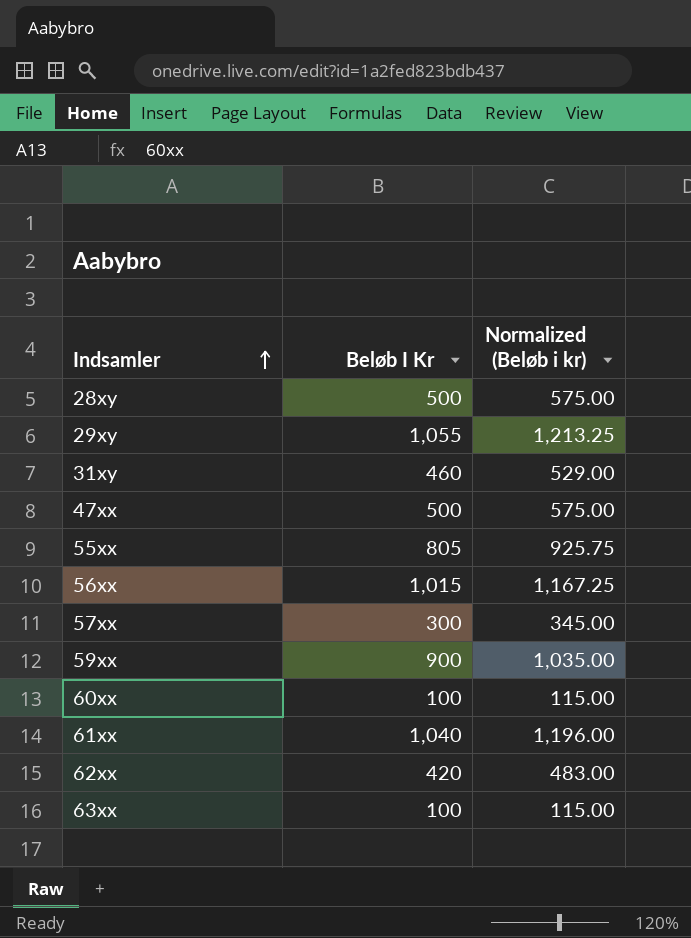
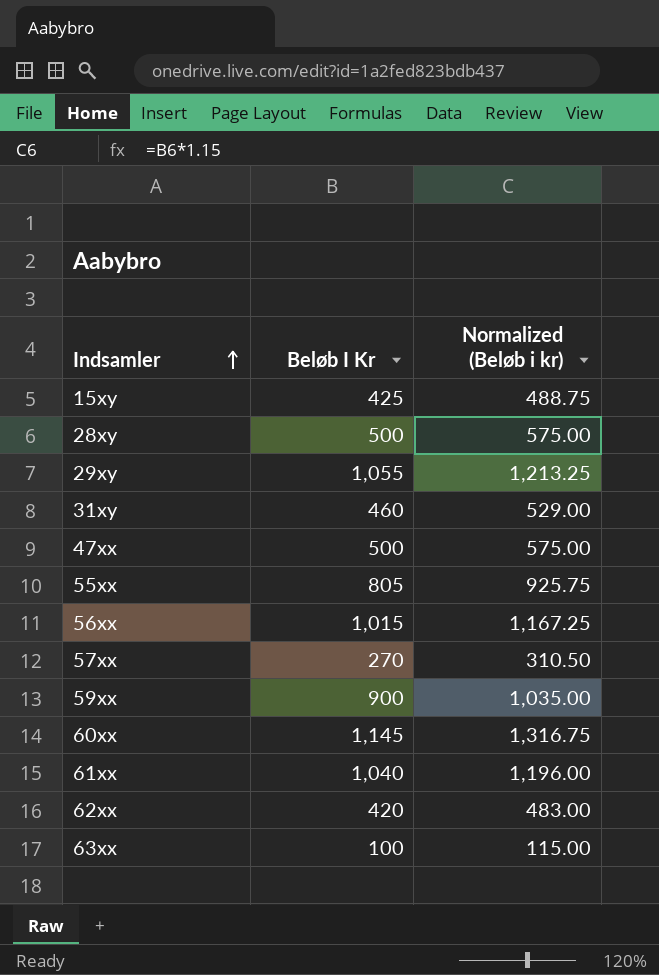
row 15xy: none -> 425 | 488.75
57xx | Beløb I Kr: 300 -> 270
57xx | Normalized (Beløb i kr): 345.00 -> 310.50
60xx | Beløb I Kr: 100 -> 1,145
60xx | Normalized (Beløb i kr): 115.00 -> 1,316.75

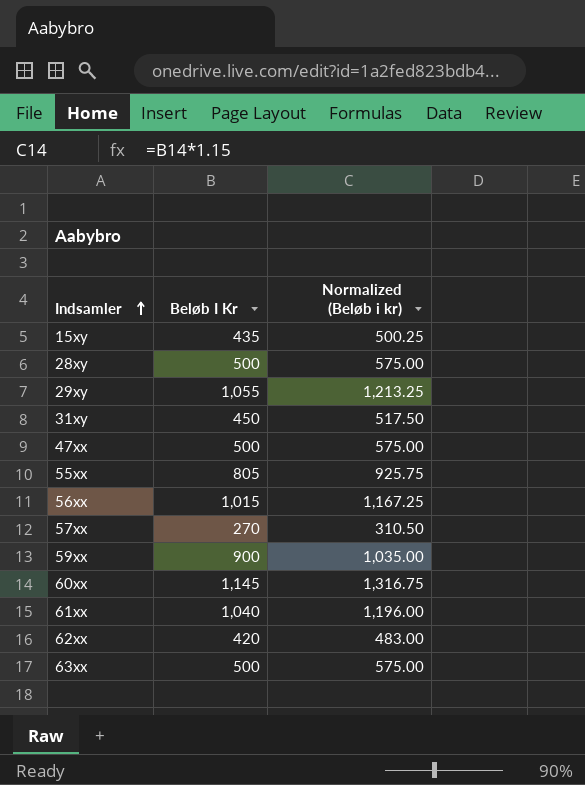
15xy | Beløb I Kr: 425 -> 435
15xy | Normalized (Beløb i kr): 488.75 -> 500.25
31xy | Beløb I Kr: 460 -> 450
31xy | Normalized (Beløb i kr): 529.00 -> 517.50
63xx | Beløb I Kr: 100 -> 500
63xx | Normalized (Beløb i kr): 115.00 -> 575.00

